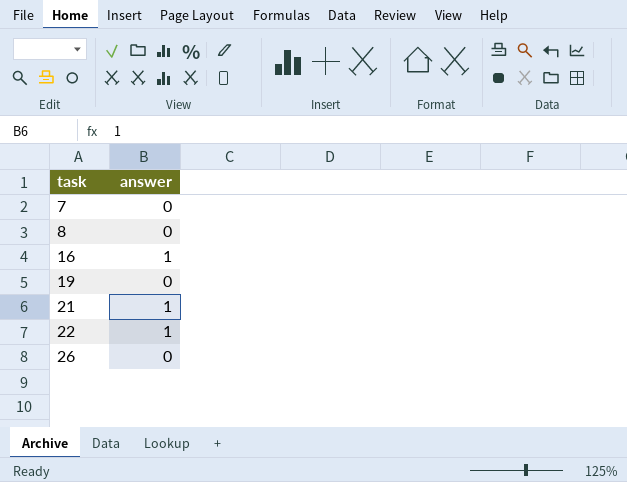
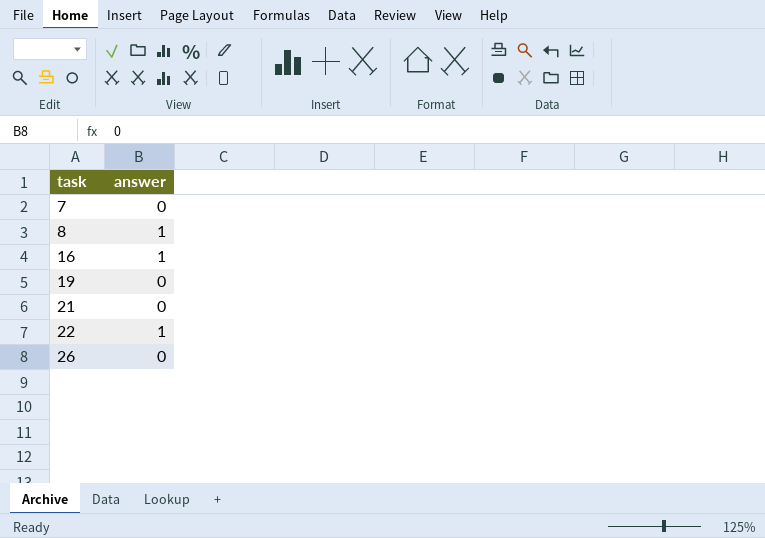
8 | answer: 0 -> 1
21 | answer: 1 -> 0

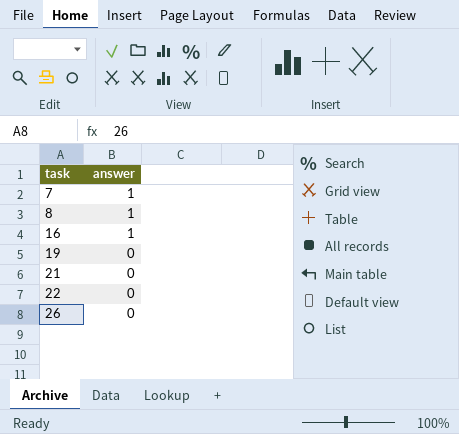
7 | answer: 0 -> 1
22 | answer: 1 -> 0

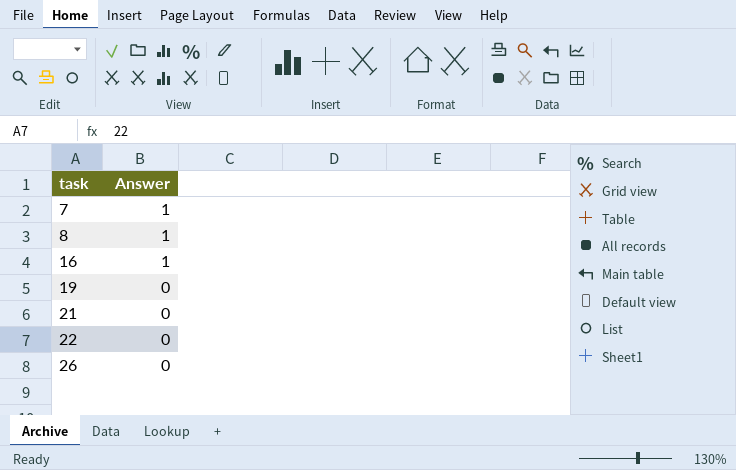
column name: answer -> Answer

